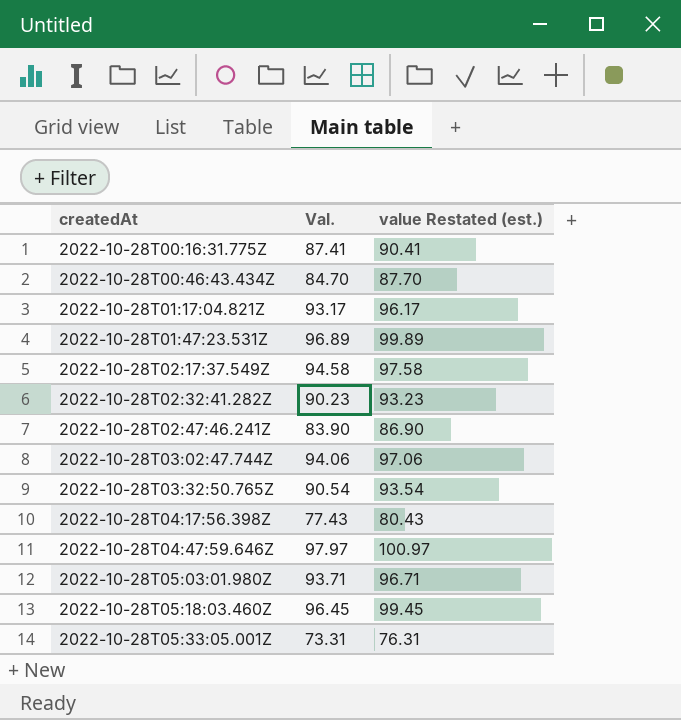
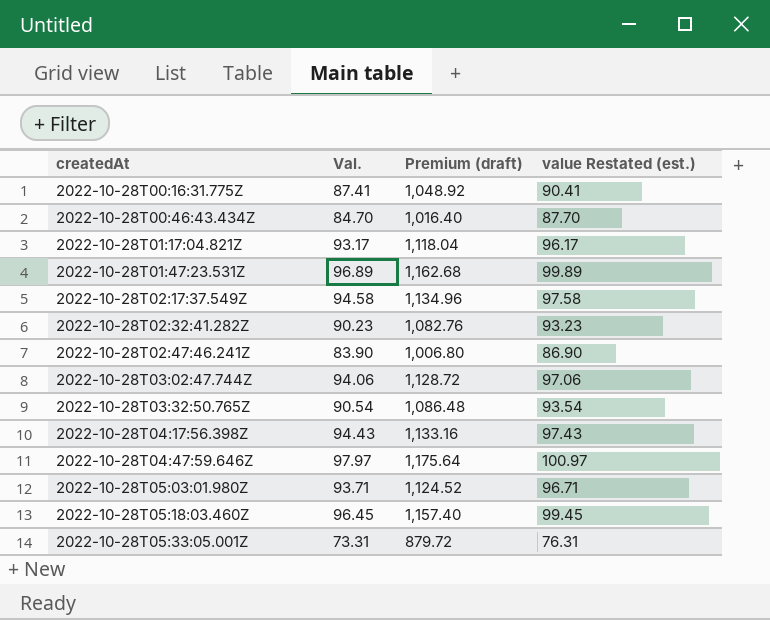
column Premium (draft) | formula: none -> [Val.] * 12
2022-10-28T04:17:56.398Z | Val.: 77.43 -> 94.43
2022-10-28T04:17:56.398Z | value Restated (est.): 80.43 -> 97.43

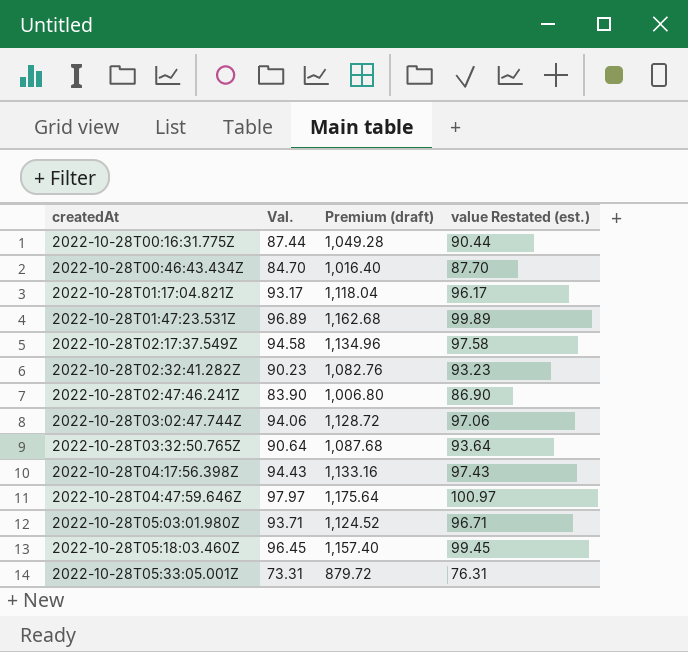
2022-10-28T00:16:31.775Z | Val.: 87.41 -> 87.44
2022-10-28T00:16:31.775Z | Premium (draft): 1,048.92 -> 1,049.28
2022-10-28T00:16:31.775Z | value Restated (est.): 90.41 -> 90.44
2022-10-28T03:32:50.765Z | Val.: 90.54 -> 90.64
2022-10-28T03:32:50.765Z | Premium (draft): 1,086.48 -> 1,087.68
2022-10-28T03:32:50.765Z | value Restated (est.): 93.54 -> 93.64

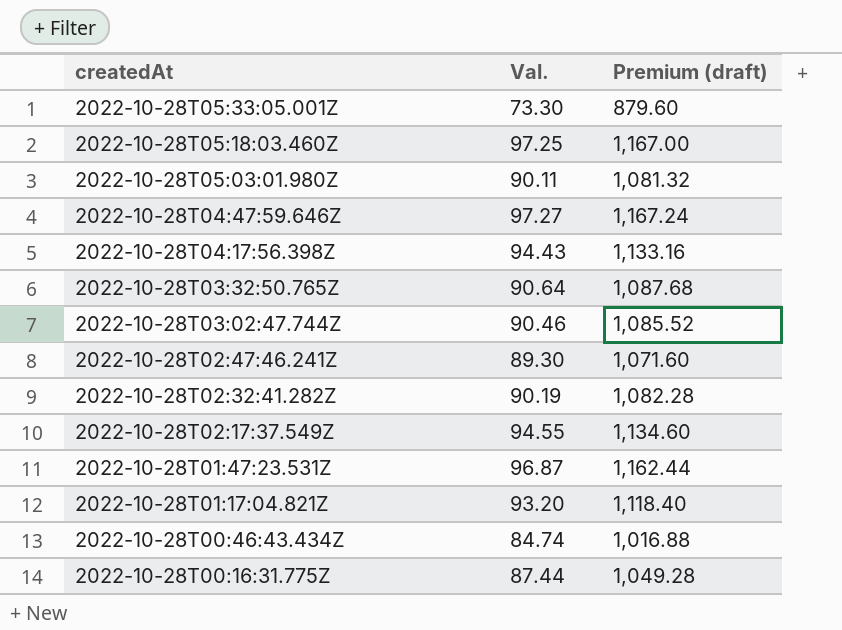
row order: createdAt ascending -> createdAt descending
column value Restated (est.) | formula: [Val.] + 3 -> none
2022-10-28T05:33:05.001Z | Val.: 73.31 -> 73.30
2022-10-28T05:33:05.001Z | Premium (draft): 879.72 -> 879.60
2022-10-28T05:18:03.460Z | Val.: 96.45 -> 97.25
2022-10-28T05:18:03.460Z | Premium (draft): 1,157.40 -> 1,167.00
2022-10-28T05:03:01.980Z | Val.: 93.71 -> 90.11
2022-10-28T05:03:01.980Z | Premium (draft): 1,124.52 -> 1,081.32
2022-10-28T04:47:59.646Z | Val.: 97.97 -> 97.27
2022-10-28T04:47:59.646Z | Premium (draft): 1,175.64 -> 1,167.24
2022-10-28T03:02:47.744Z | Val.: 94.06 -> 90.46
2022-10-28T03:02:47.744Z | Premium (draft): 1,128.72 -> 1,085.52
2022-10-28T02:47:46.241Z | Val.: 83.90 -> 89.30
2022-10-28T02:47:46.241Z | Premium (draft): 1,006.80 -> 1,071.60
2022-10-28T02:32:41.282Z | Val.: 90.23 -> 90.19
2022-10-28T02:32:41.282Z | Premium (draft): 1,082.76 -> 1,082.28
2022-10-28T02:17:37.549Z | Val.: 94.58 -> 94.55
2022-10-28T02:17:37.549Z | Premium (draft): 1,134.96 -> 1,134.60
2022-10-28T01:47:23.531Z | Val.: 96.89 -> 96.87
2022-10-28T01:47:23.531Z | Premium (draft): 1,162.68 -> 1,162.44
2022-10-28T01:17:04.821Z | Val.: 93.17 -> 93.20
2022-10-28T01:17:04.821Z | Premium (draft): 1,118.04 -> 1,118.40
2022-10-28T00:46:43.434Z | Val.: 84.70 -> 84.74
2022-10-28T00:46:43.434Z | Premium (draft): 1,016.40 -> 1,016.88

